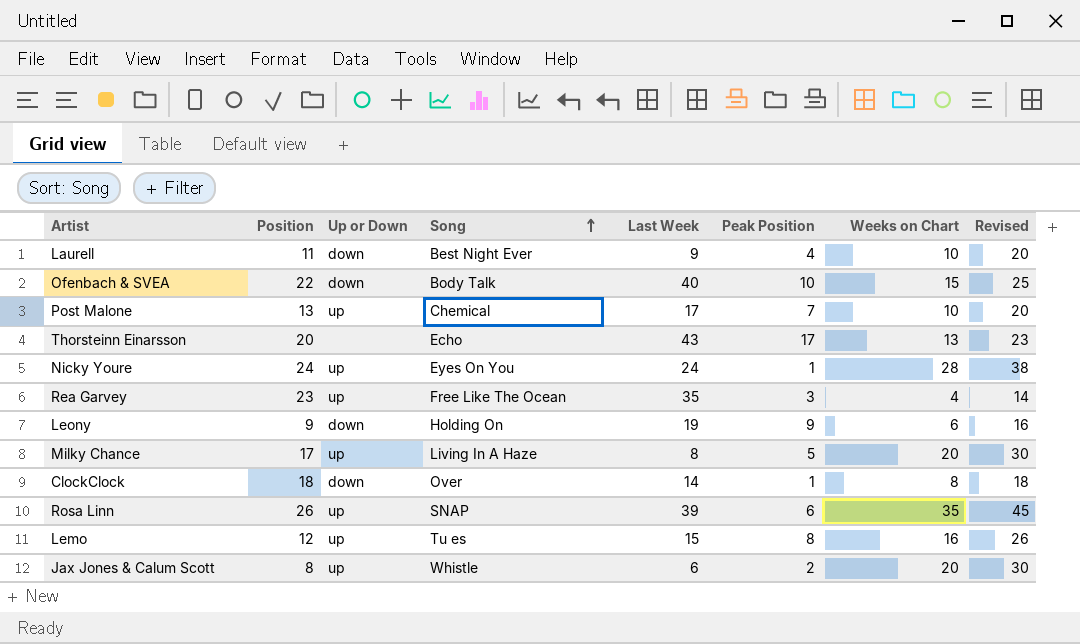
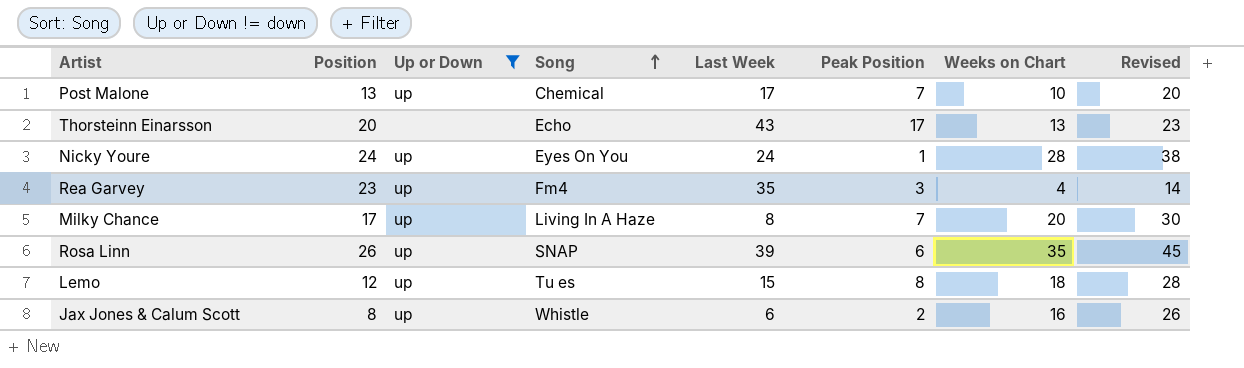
filter: none -> Up or Down != down
Rea Garvey | Song: Free Like The Ocean -> Fm4
Milky Chance | Peak Position: 5 -> 7
Lemo | Weeks on Chart: 16 -> 18
Lemo | Revised: 26 -> 28
Jax Jones & Calum Scott | Weeks on Chart: 20 -> 16
Jax Jones & Calum Scott | Revised: 30 -> 26

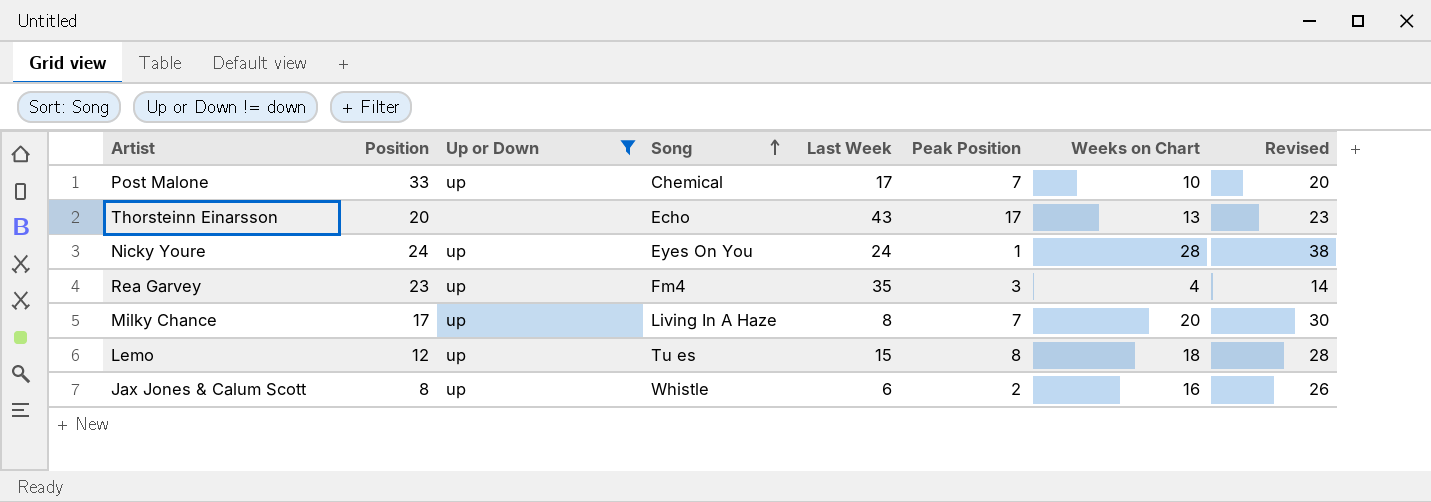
row Rosa Linn: 26 | up | SNAP | 39 | 6 | 35 | 45 -> none
Post Malone | Position: 13 -> 33

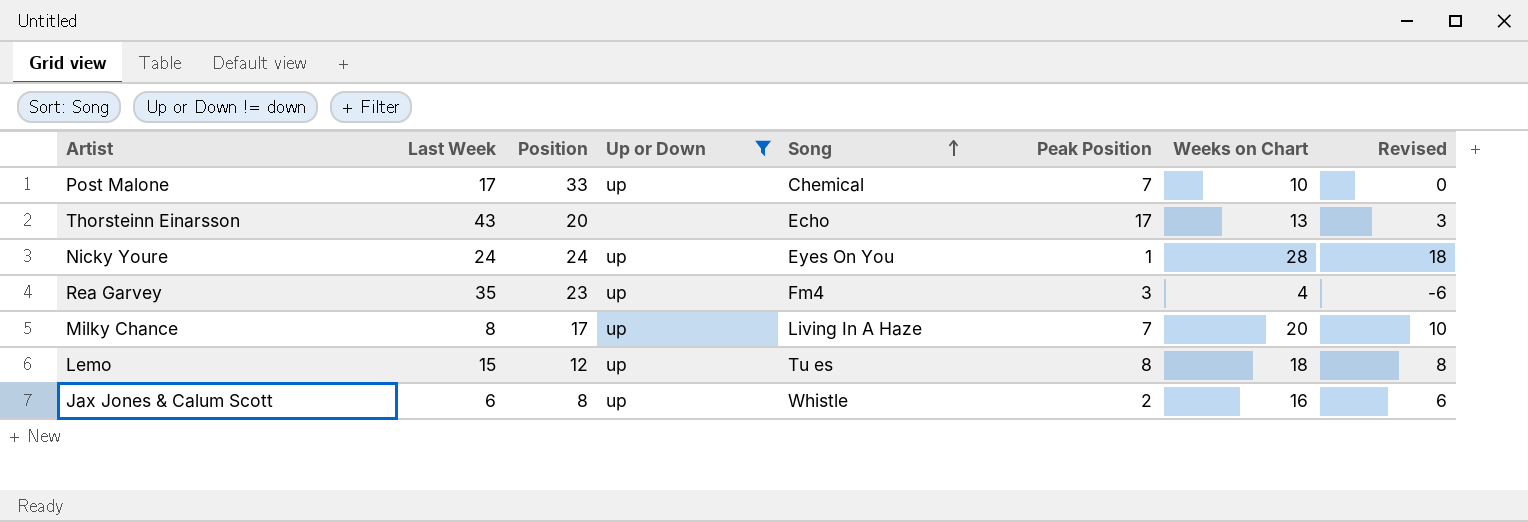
column Last Week | position: 5 -> 2
column Revised | formula: [Weeks on Chart] + 10 -> [Weeks on Chart] - 10

